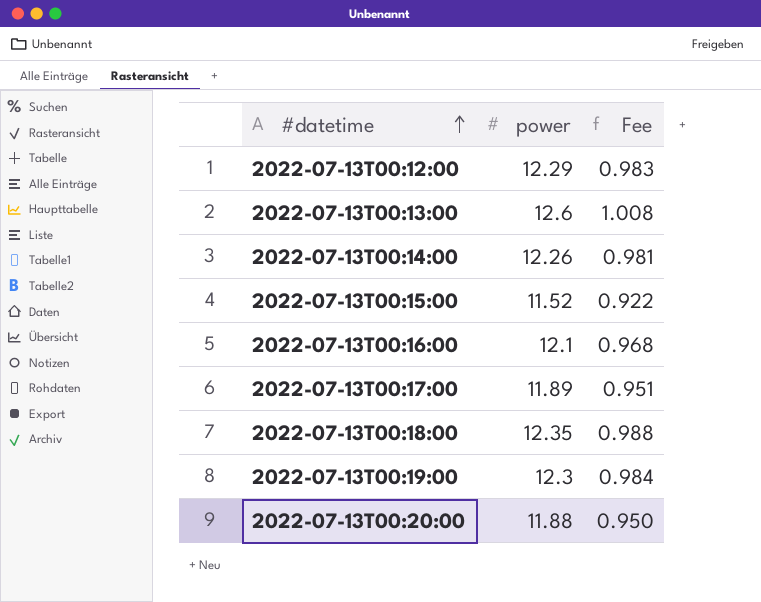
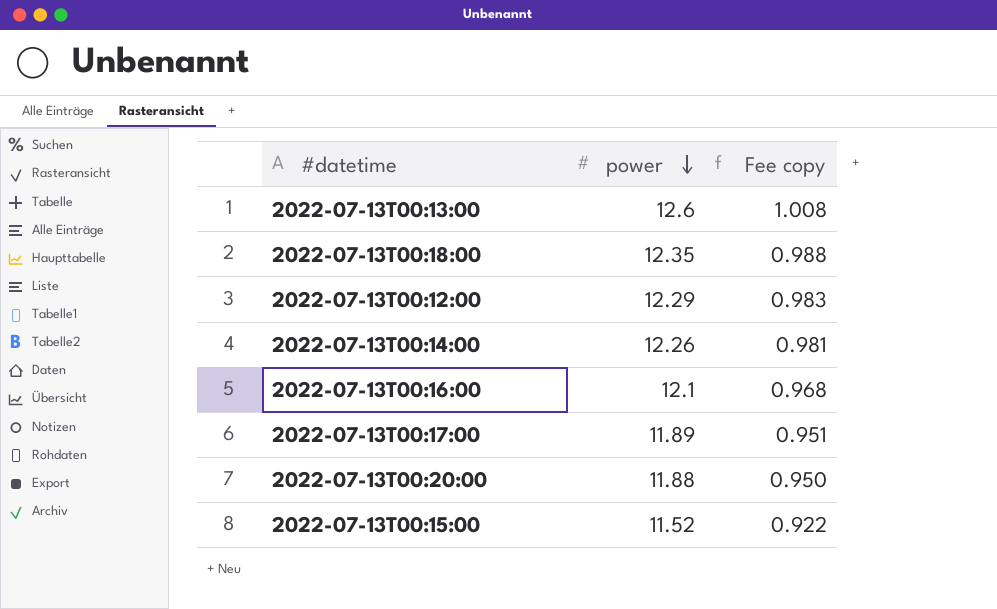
row order: #datetime ascending -> power descending
column name: Fee -> Fee copy
row 2022-07-13T00:19:00: 12.3 | 0.984 -> none

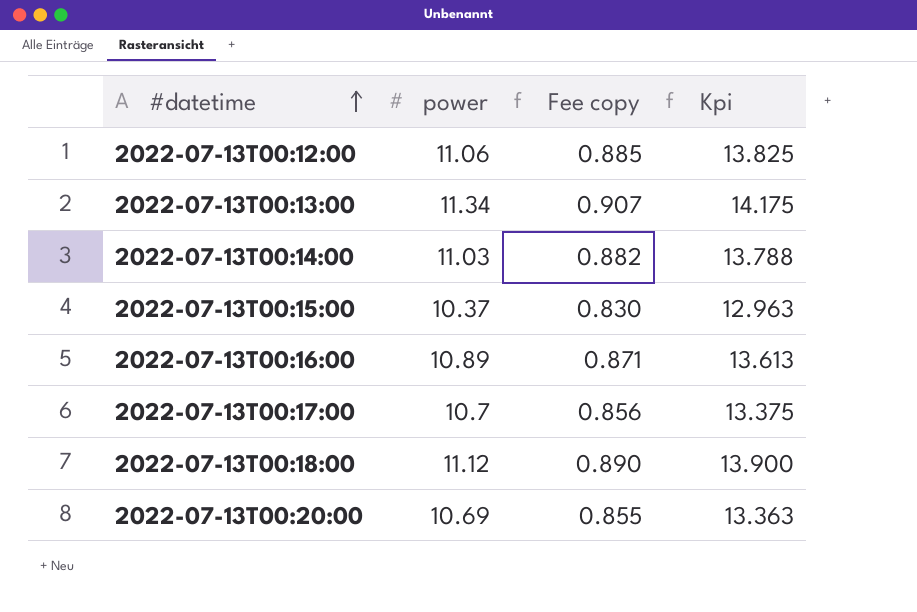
row order: power descending -> #datetime ascending
column Kpi | formula: none -> [power] * 1.25
2022-07-13T00:12:00 | power: 12.29 -> 11.06
2022-07-13T00:12:00 | Fee copy: 0.983 -> 0.885
2022-07-13T00:13:00 | power: 12.6 -> 11.34
2022-07-13T00:13:00 | Fee copy: 1.008 -> 0.907
2022-07-13T00:14:00 | power: 12.26 -> 11.03
2022-07-13T00:14:00 | Fee copy: 0.981 -> 0.882
2022-07-13T00:15:00 | power: 11.52 -> 10.37
2022-07-13T00:15:00 | Fee copy: 0.922 -> 0.830
2022-07-13T00:16:00 | power: 12.1 -> 10.89
2022-07-13T00:16:00 | Fee copy: 0.968 -> 0.871
2022-07-13T00:17:00 | power: 11.89 -> 10.7
2022-07-13T00:17:00 | Fee copy: 0.951 -> 0.856
2022-07-13T00:18:00 | power: 12.35 -> 11.12
2022-07-13T00:18:00 | Fee copy: 0.988 -> 0.890
2022-07-13T00:20:00 | power: 11.88 -> 10.69
2022-07-13T00:20:00 | Fee copy: 0.950 -> 0.855

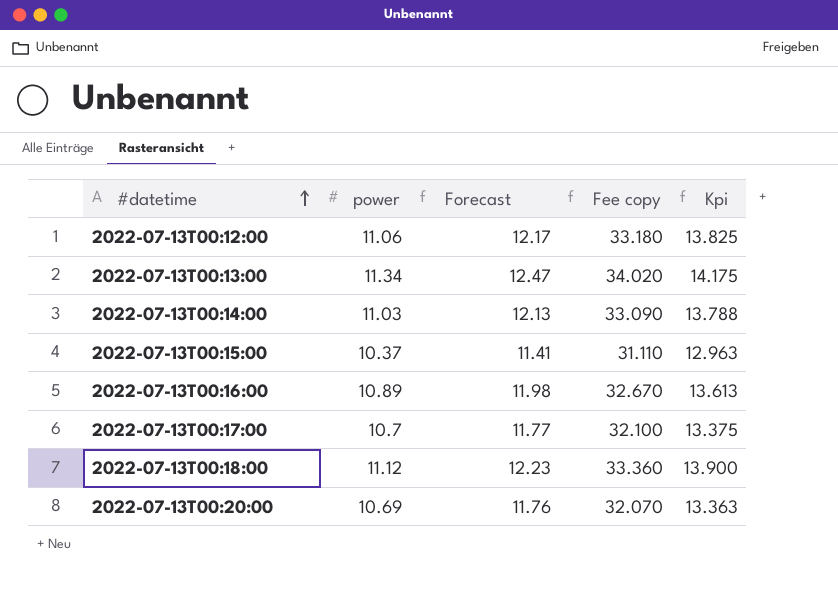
column Forecast | formula: none -> [power] * 1.1
column Fee copy | formula: [power] * 0.08 -> [power] * 3

